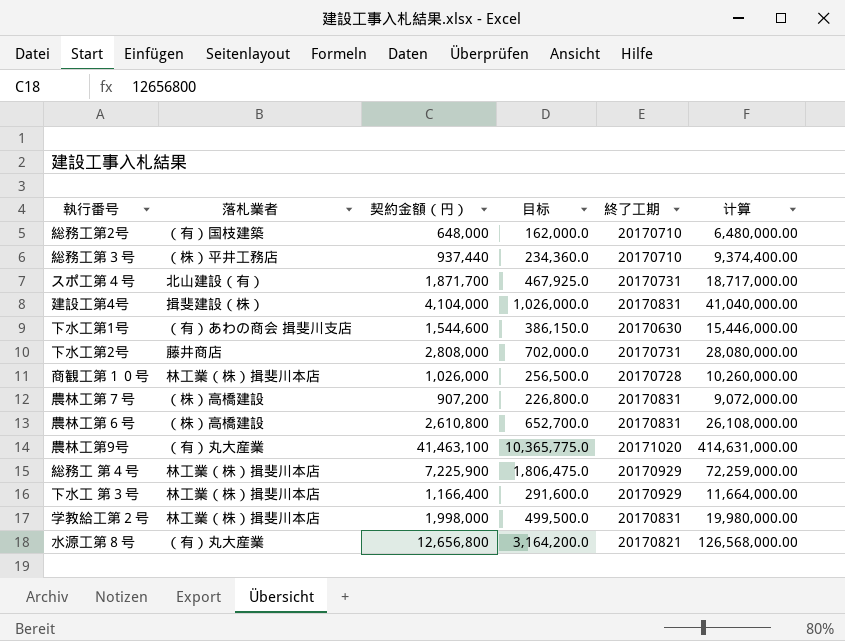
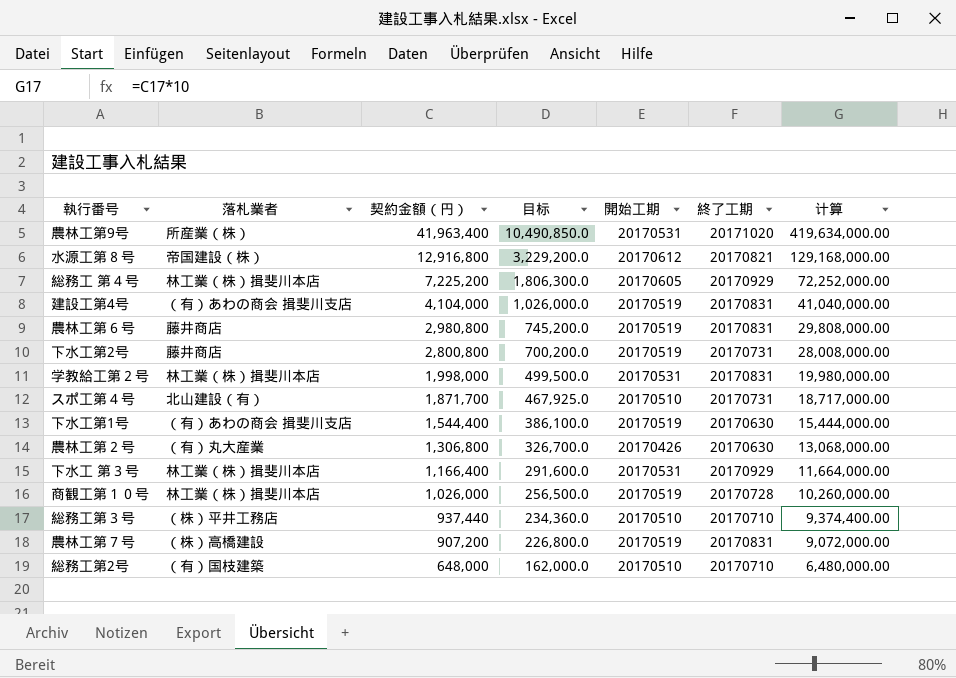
row order: none -> 契約金額（円） descending
column 開始工期 | position: none -> 5
農林工第9号 | 落札業者: （有）丸大産業 -> 所産業（株）
農林工第9号 | 契約金額（円）: 41,463,100 -> 41,963,400
農林工第9号 | 目标: 10,365,775.0 -> 10,490,850.0
農林工第9号 | 计算: 414,631,000.00 -> 419,634,000.00
水源工第８号 | 落札業者: （有）丸大産業 -> 帝国建設（株）
水源工第８号 | 契約金額（円）: 12,656,800 -> 12,916,800
水源工第８号 | 目标: 3,164,200.0 -> 3,229,200.0
水源工第８号 | 计算: 126,568,000.00 -> 129,168,000.00
総務工 第４号 | 契約金額（円）: 7,225,900 -> 7,225,200
総務工 第４号 | 目标: 1,806,475.0 -> 1,806,300.0
総務工 第４号 | 计算: 72,259,000.00 -> 72,252,000.00
建設工第4号 | 落札業者: 揖斐建設（株） -> （有）あわの商会 揖斐川支店
農林工第６号 | 落札業者: （株）高橋建設 -> 藤井商店
農林工第６号 | 契約金額（円）: 2,610,800 -> 2,980,800
農林工第６号 | 目标: 652,700.0 -> 745,200.0
農林工第６号 | 计算: 26,108,000.00 -> 29,808,000.00
下水工第2号 | 契約金額（円）: 2,808,000 -> 2,800,800
下水工第2号 | 目标: 702,000.0 -> 700,200.0
下水工第2号 | 计算: 28,080,000.00 -> 28,008,000.00
下水工第1号 | 契約金額（円）: 1,544,600 -> 1,544,400
下水工第1号 | 目标: 386,150.0 -> 386,100.0
下水工第1号 | 计算: 15,446,000.00 -> 15,444,000.00
row 農林工第２号: none -> （有）丸大産業 | 1,306,800 | 326,700.0 | 20170426 | 20170630 | 13,068,000.00

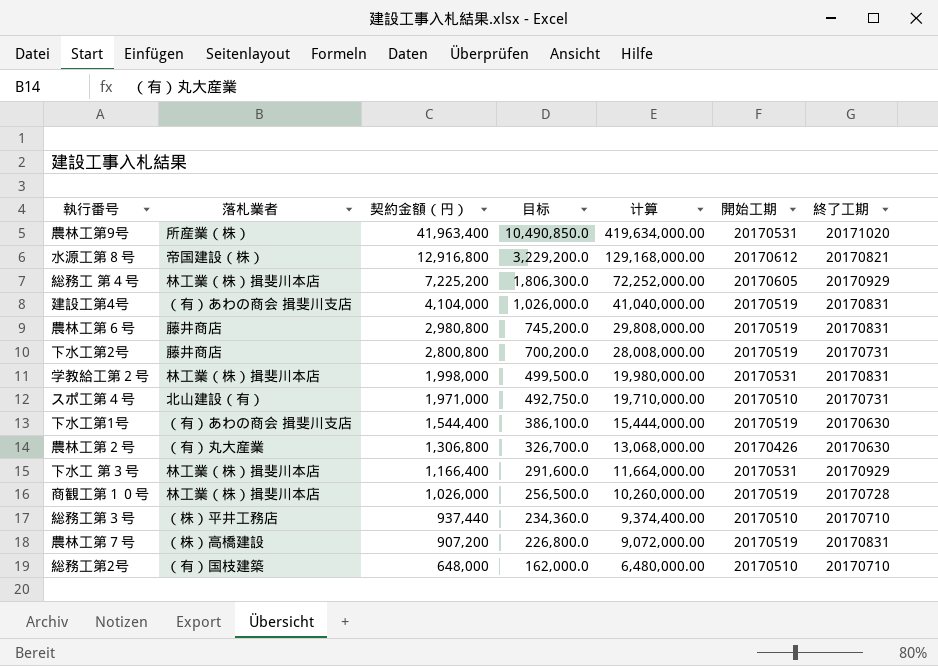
column 计算 | position: 7 -> 5
スポ工第４号 | 契約金額（円）: 1,871,700 -> 1,971,000
スポ工第４号 | 目标: 467,925.0 -> 492,750.0
スポ工第４号 | 计算: 18,717,000.00 -> 19,710,000.00

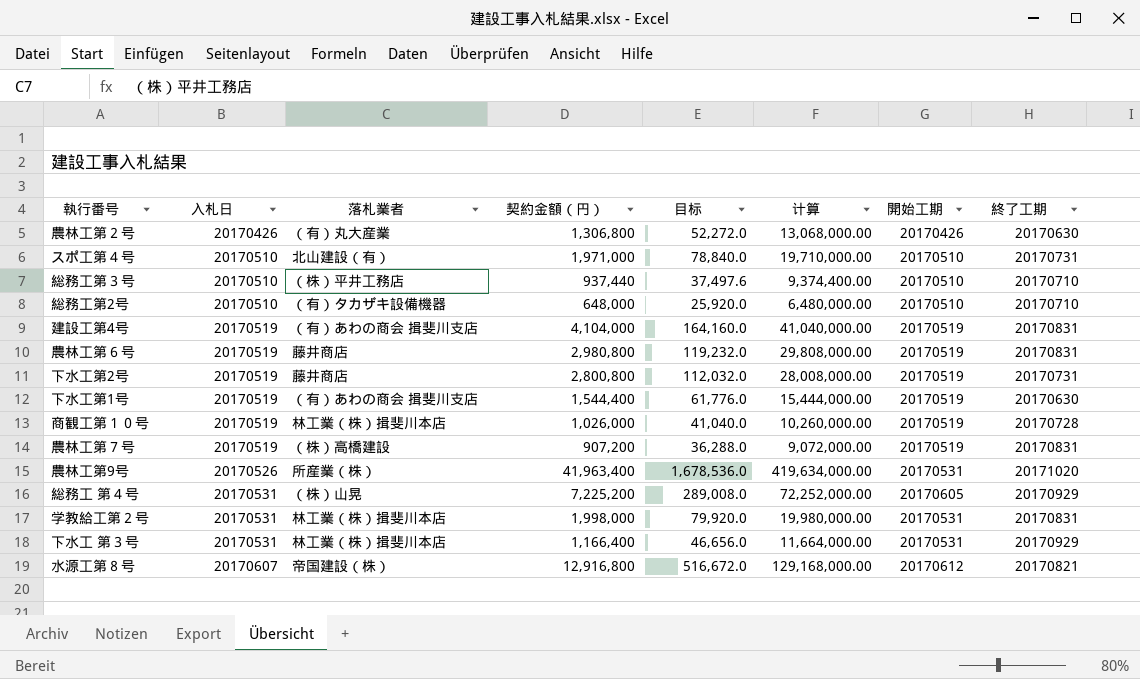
row order: 契約金額（円） descending -> 入札日 ascending
column 入札日 | position: none -> 2
column 目标 | formula: [契約金額（円）] * 0.25 -> [契約金額（円）] * 0.04
総務工第2号 | 落札業者: （有）国枝建築 -> （有）タカザキ設備機器
総務工 第４号 | 落札業者: 林工業（株）揖斐川本店 -> （株）山晃

